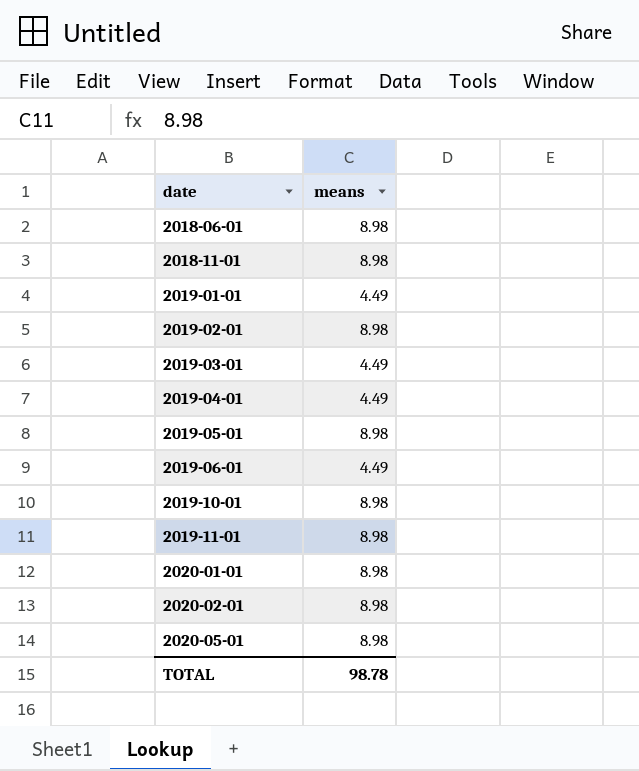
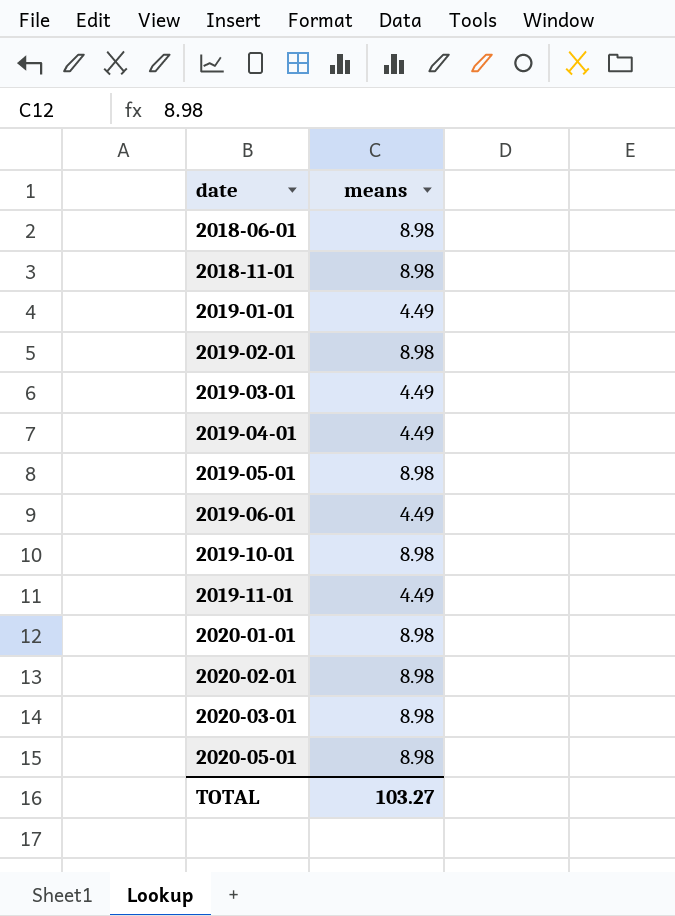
2019-11-01 | means: 8.98 -> 4.49
row 2020-03-01: none -> 8.98
TOTAL | means: 98.78 -> 103.27

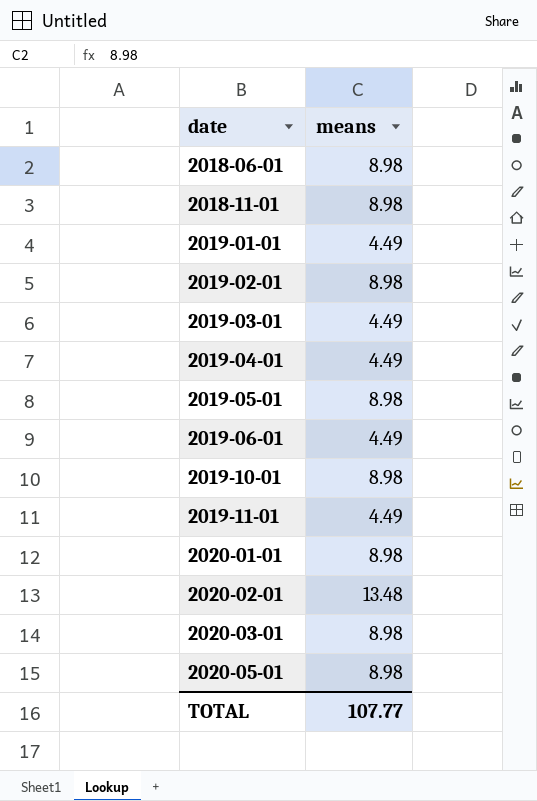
2020-02-01 | means: 8.98 -> 13.48
TOTAL | means: 103.27 -> 107.77

